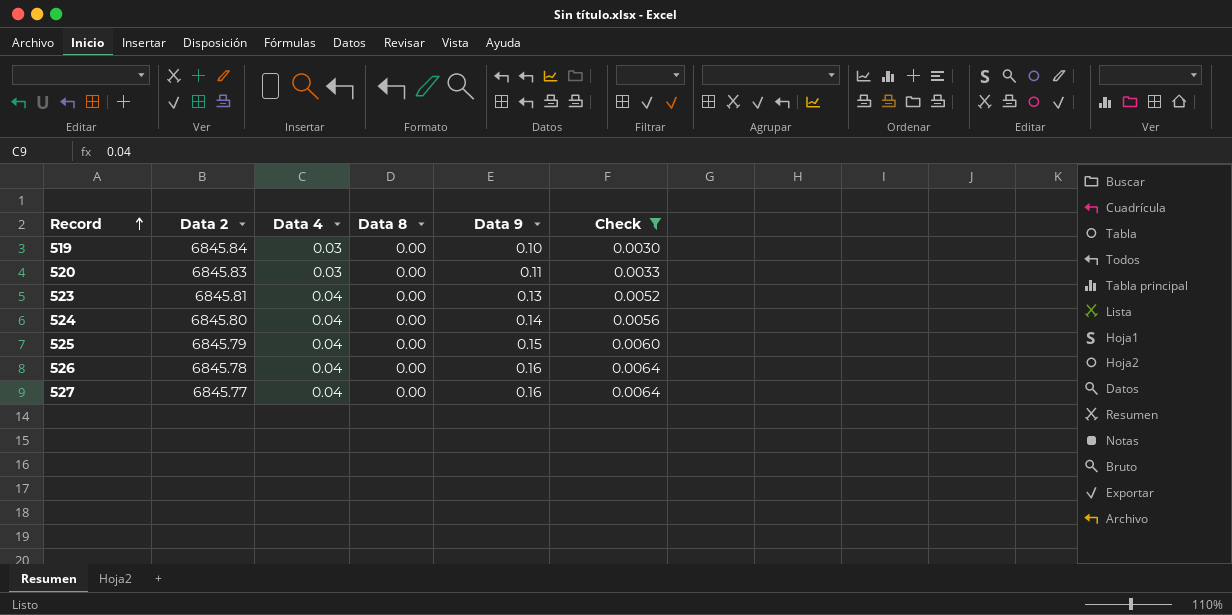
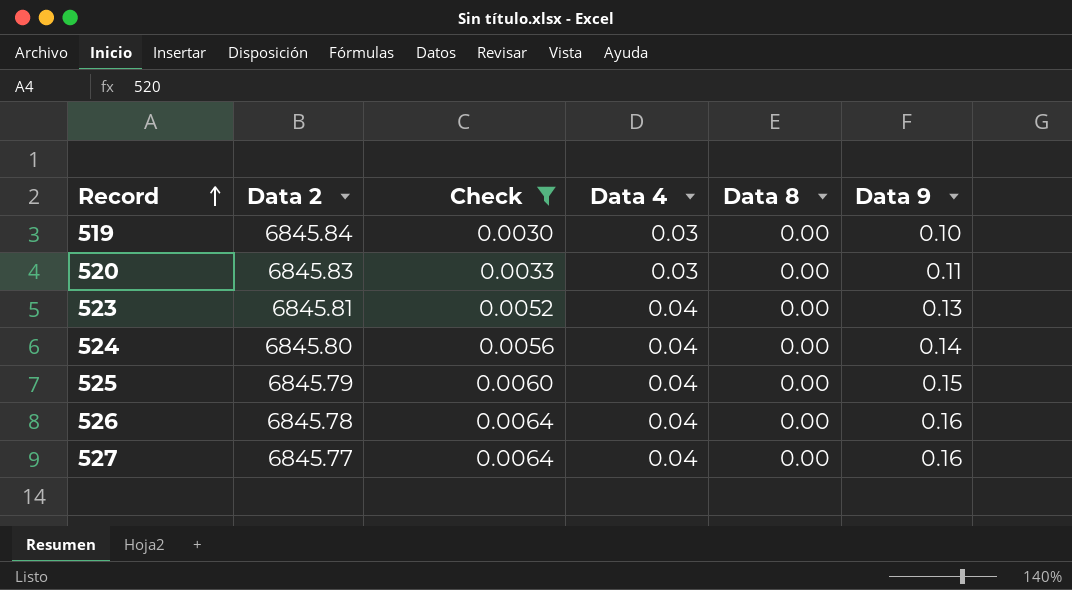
column Check | position: 6 -> 3

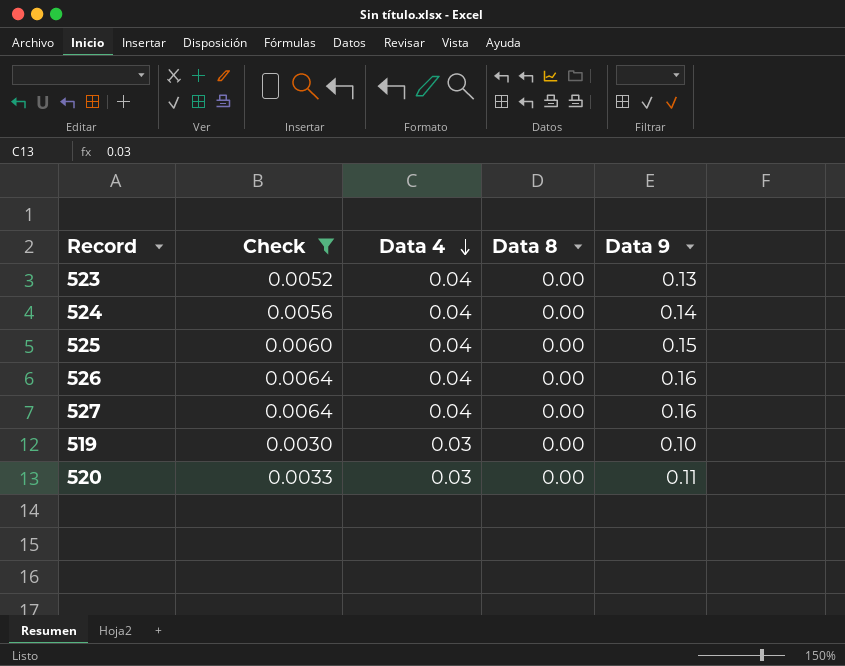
row order: Record ascending -> Data 4 descending
column Data 2 | position: 2 -> none

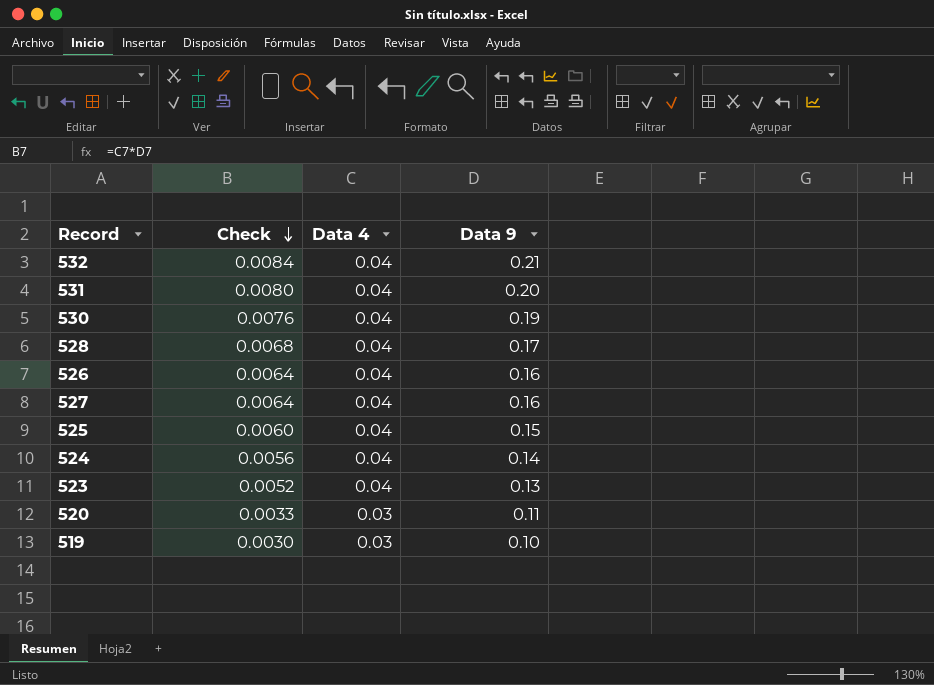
filter: Check <= 0.0064 -> none
row order: Data 4 descending -> Check descending
column Data 8 | position: 4 -> none

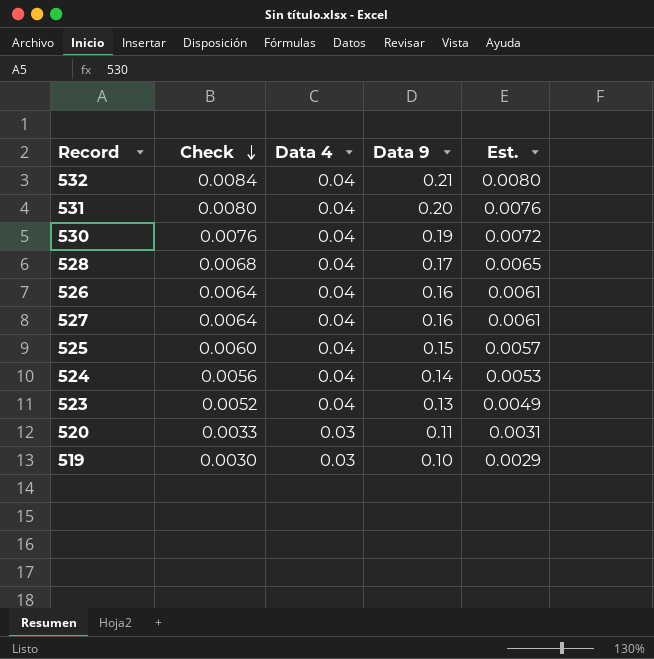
column Est. | formula: none -> [Check] * 0.95

